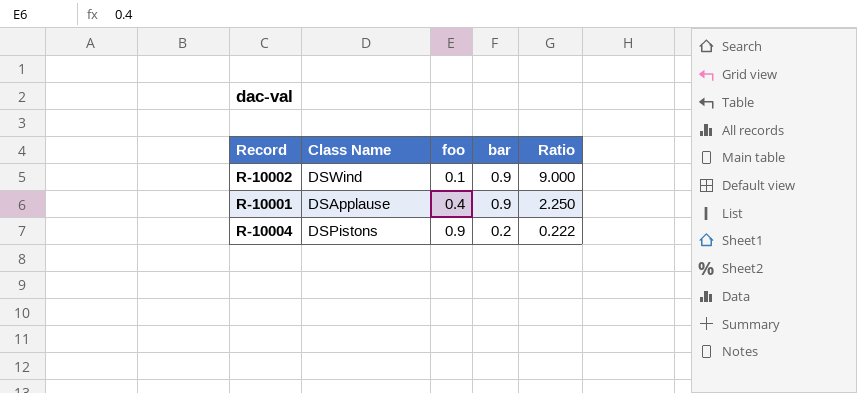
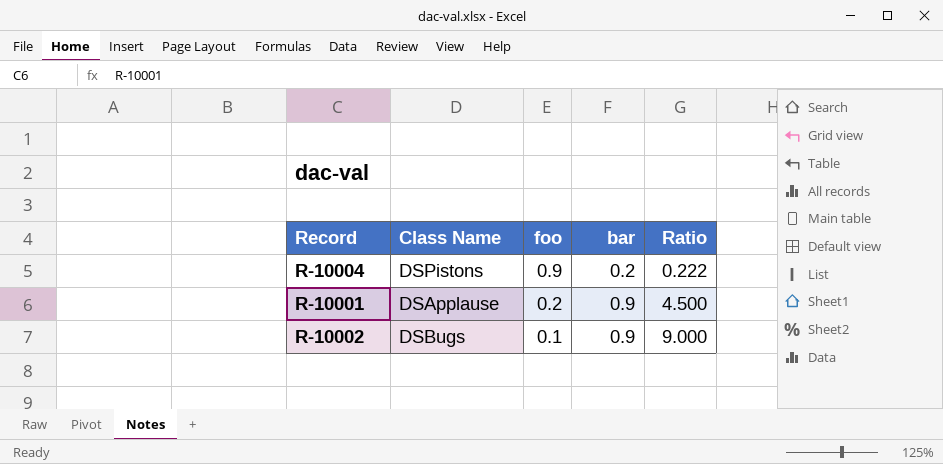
row order: foo ascending -> foo descending
R-10001 | foo: 0.4 -> 0.2
R-10001 | Ratio: 2.250 -> 4.500
R-10002 | Class Name: DSWind -> DSBugs

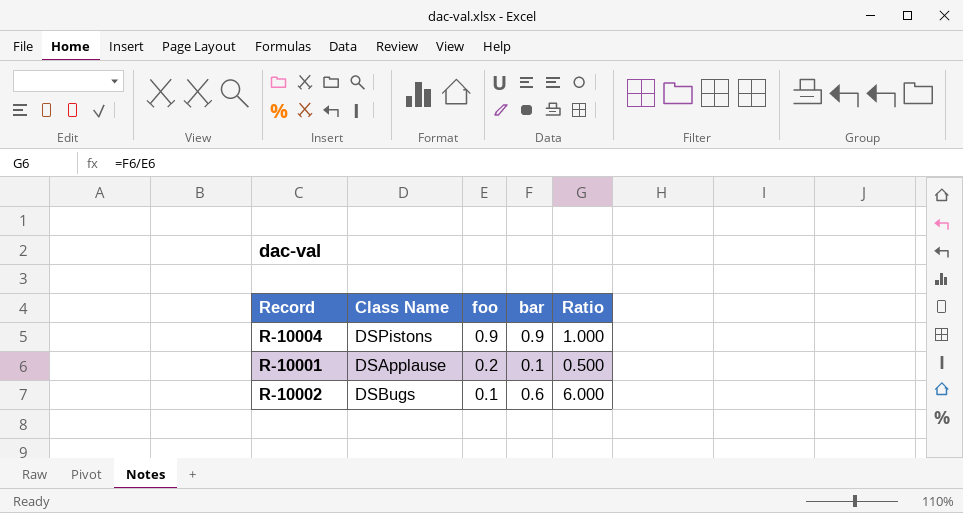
R-10004 | bar: 0.2 -> 0.9
R-10004 | Ratio: 0.222 -> 1.000
R-10001 | bar: 0.9 -> 0.1
R-10001 | Ratio: 4.500 -> 0.500
R-10002 | bar: 0.9 -> 0.6
R-10002 | Ratio: 9.000 -> 6.000

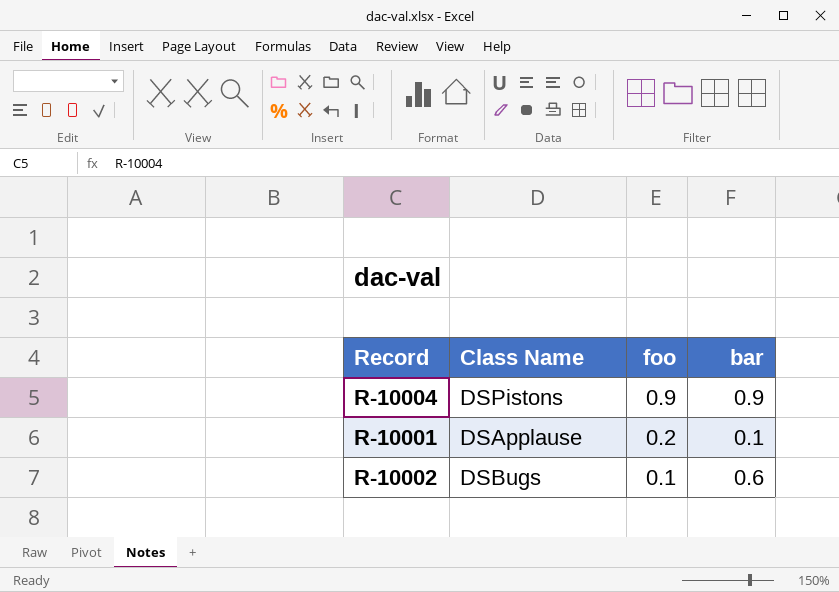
column Ratio | formula: [bar] / [foo] -> none

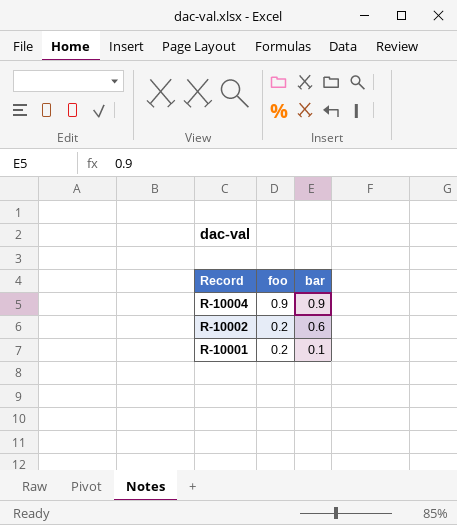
row order: foo descending -> Record descending
column Class Name | position: 2 -> none
R-10002 | foo: 0.1 -> 0.2

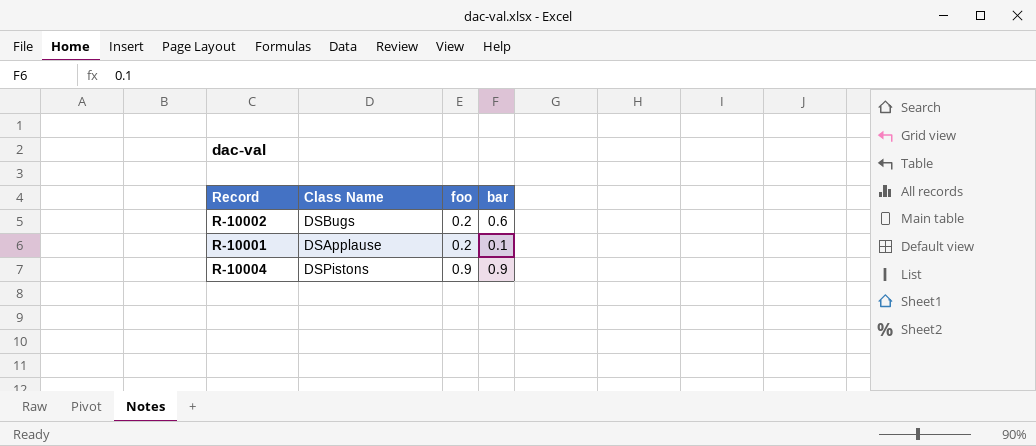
row order: Record descending -> foo ascending
column Class Name | position: none -> 2

